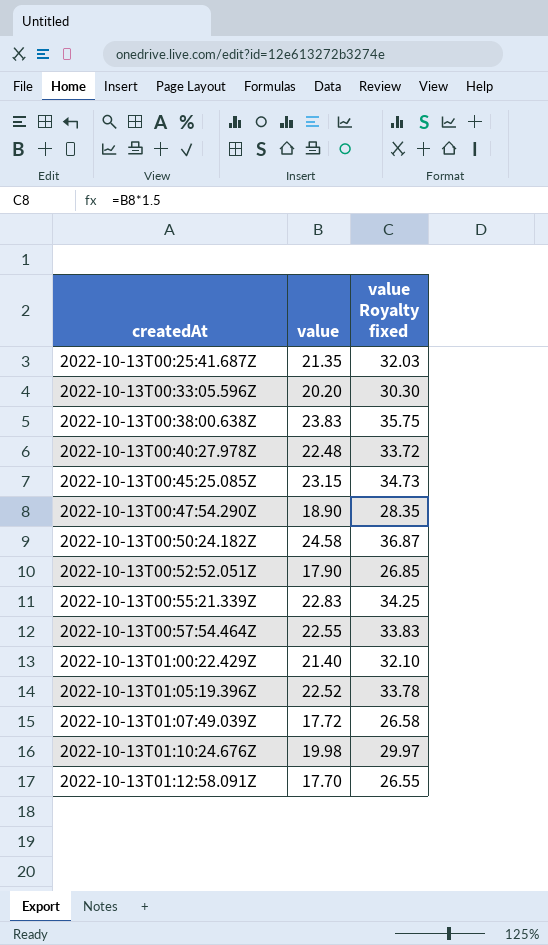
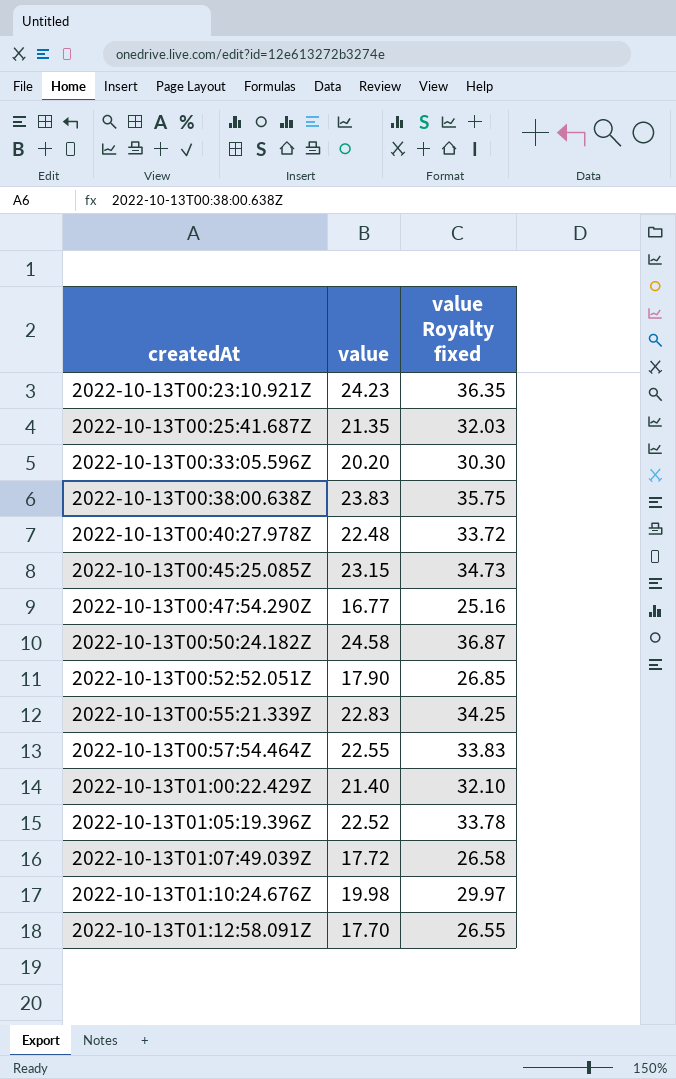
row 2022-10-13T00:23:10.921Z: none -> 24.23 | 36.35
2022-10-13T00:47:54.290Z | value: 18.90 -> 16.77
2022-10-13T00:47:54.290Z | value Royalty fixed: 28.35 -> 25.16

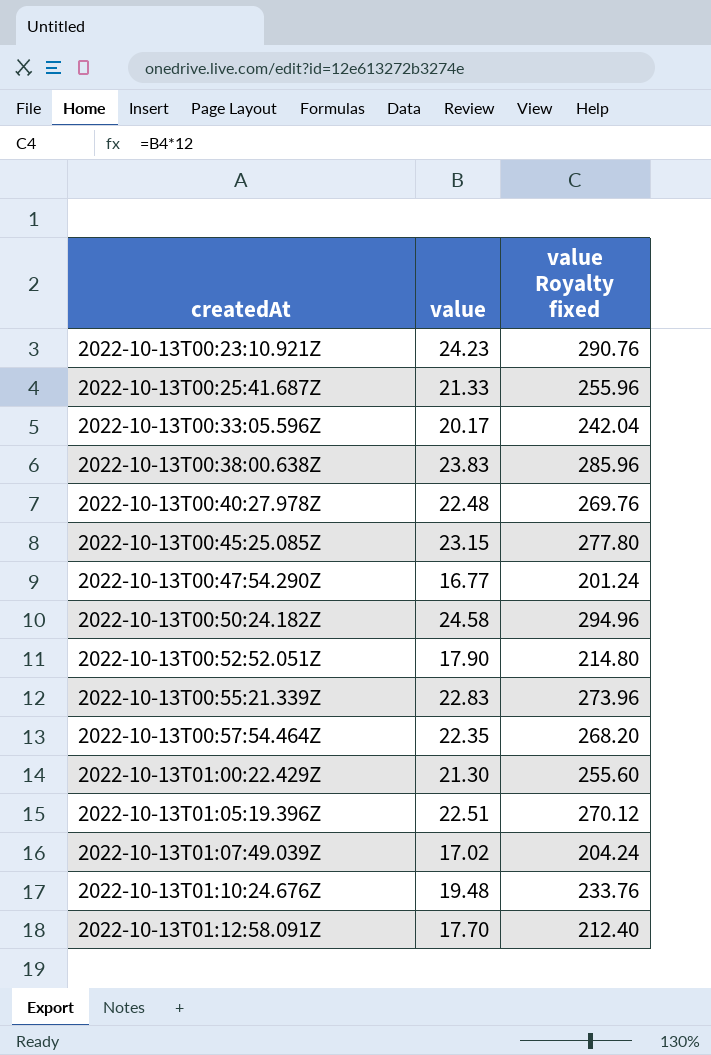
column value Royalty fixed | formula: [value] * 1.5 -> [value] * 12
2022-10-13T00:25:41.687Z | value: 21.35 -> 21.33
2022-10-13T00:33:05.596Z | value: 20.20 -> 20.17
2022-10-13T00:57:54.464Z | value: 22.55 -> 22.35
2022-10-13T01:00:22.429Z | value: 21.40 -> 21.30
2022-10-13T01:05:19.396Z | value: 22.52 -> 22.51
2022-10-13T01:07:49.039Z | value: 17.72 -> 17.02
2022-10-13T01:10:24.676Z | value: 19.98 -> 19.48

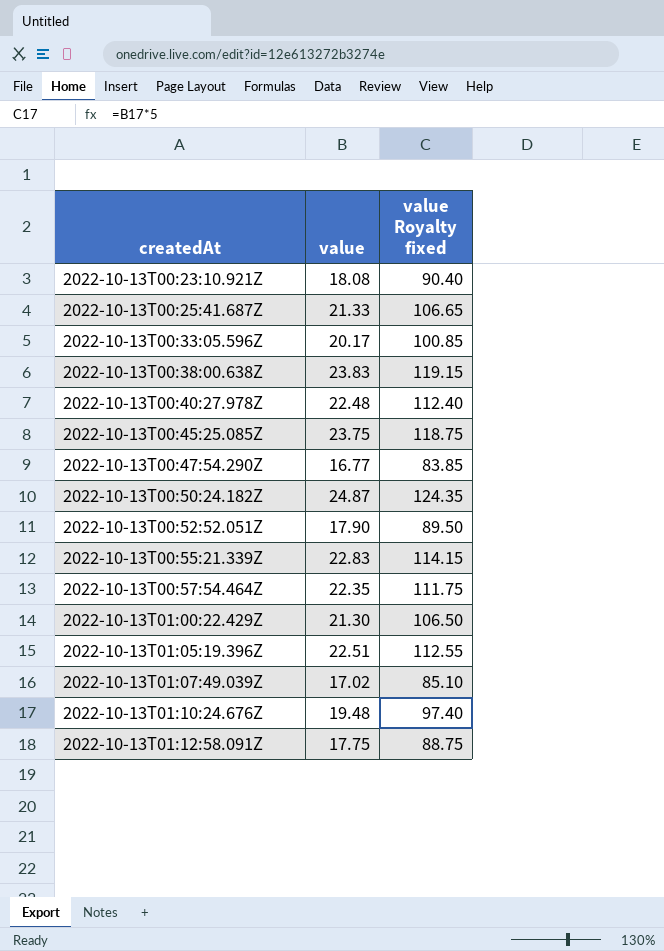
column value Royalty fixed | formula: [value] * 12 -> [value] * 5
2022-10-13T00:23:10.921Z | value: 24.23 -> 18.08
2022-10-13T00:45:25.085Z | value: 23.15 -> 23.75
2022-10-13T00:50:24.182Z | value: 24.58 -> 24.87
2022-10-13T01:12:58.091Z | value: 17.70 -> 17.75

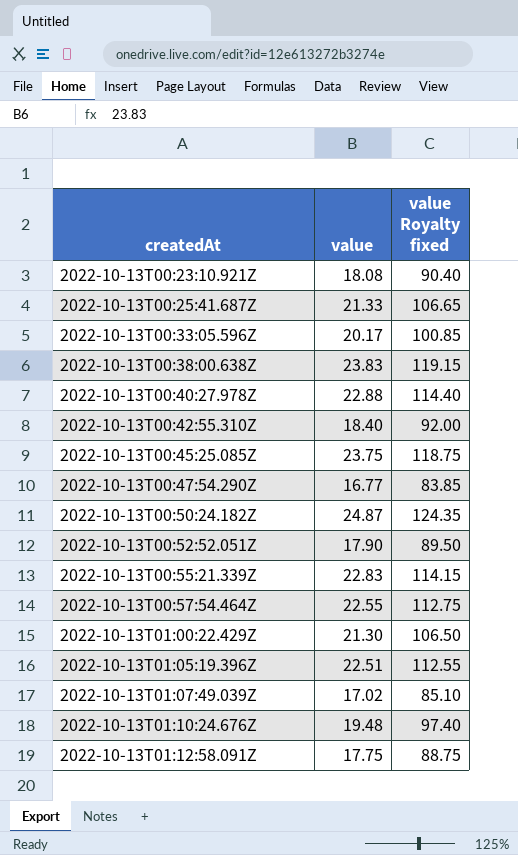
2022-10-13T00:40:27.978Z | value: 22.48 -> 22.88
2022-10-13T00:40:27.978Z | value Royalty fixed: 112.40 -> 114.40
row 2022-10-13T00:42:55.310Z: none -> 18.40 | 92.00
2022-10-13T00:57:54.464Z | value: 22.35 -> 22.55
2022-10-13T00:57:54.464Z | value Royalty fixed: 111.75 -> 112.75

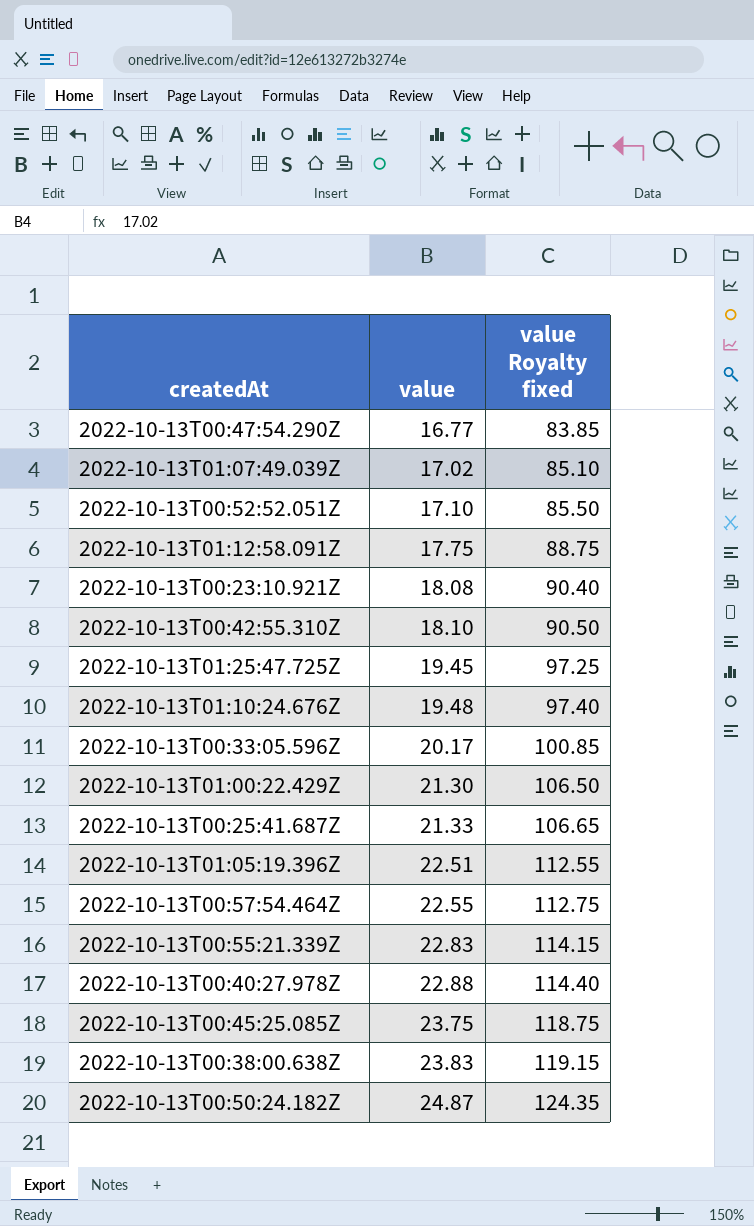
row order: createdAt ascending -> value ascending
2022-10-13T00:52:52.051Z | value: 17.90 -> 17.10
2022-10-13T00:52:52.051Z | value Royalty fixed: 89.50 -> 85.50
2022-10-13T00:42:55.310Z | value: 18.40 -> 18.10
2022-10-13T00:42:55.310Z | value Royalty fixed: 92.00 -> 90.50
row 2022-10-13T01:25:47.725Z: none -> 19.45 | 97.25

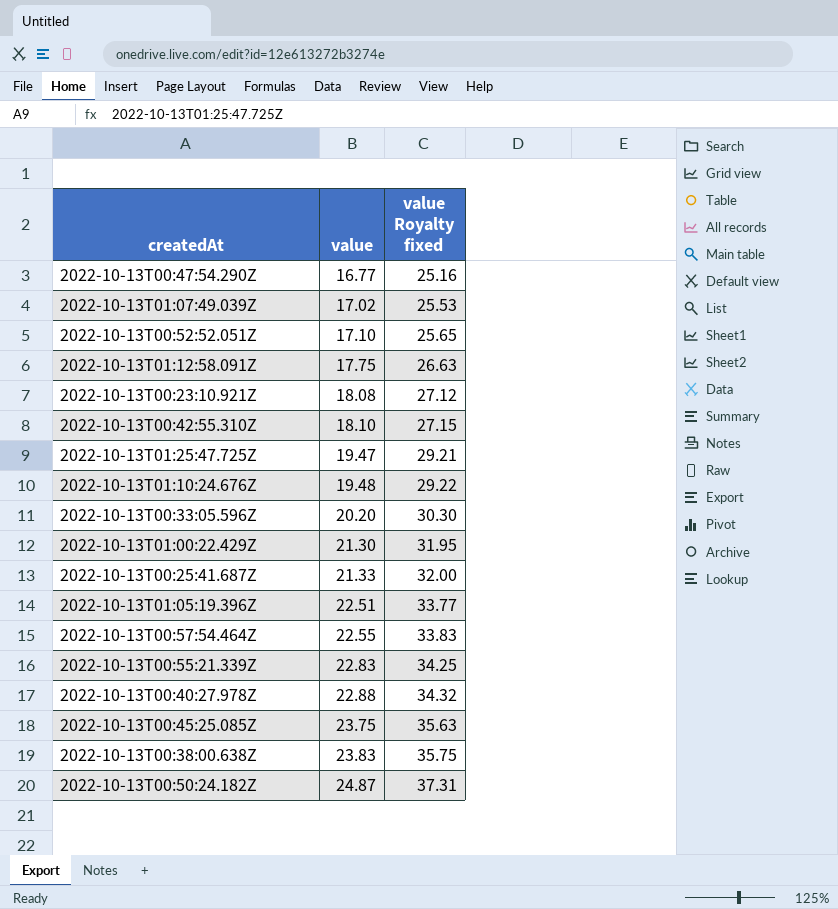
column value Royalty fixed | formula: [value] * 5 -> [value] * 1.5
2022-10-13T01:25:47.725Z | value: 19.45 -> 19.47
2022-10-13T00:33:05.596Z | value: 20.17 -> 20.20

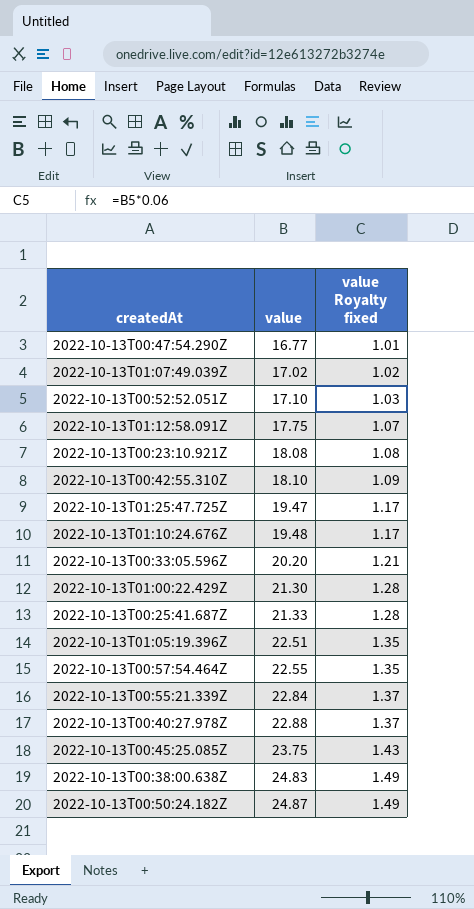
column value Royalty fixed | formula: [value] * 1.5 -> [value] * 0.06
2022-10-13T00:55:21.339Z | value: 22.83 -> 22.84
2022-10-13T00:38:00.638Z | value: 23.83 -> 24.83

